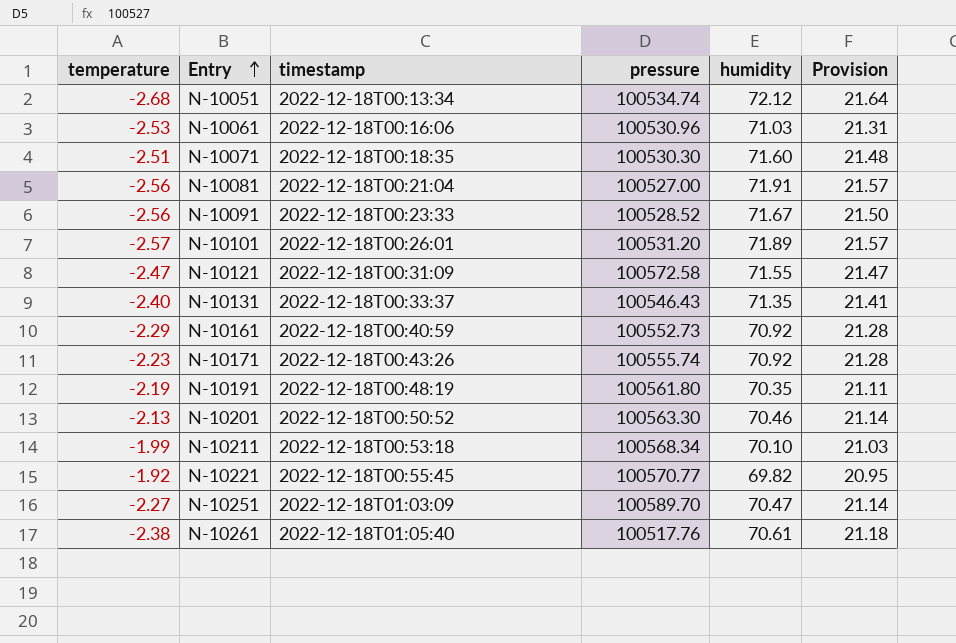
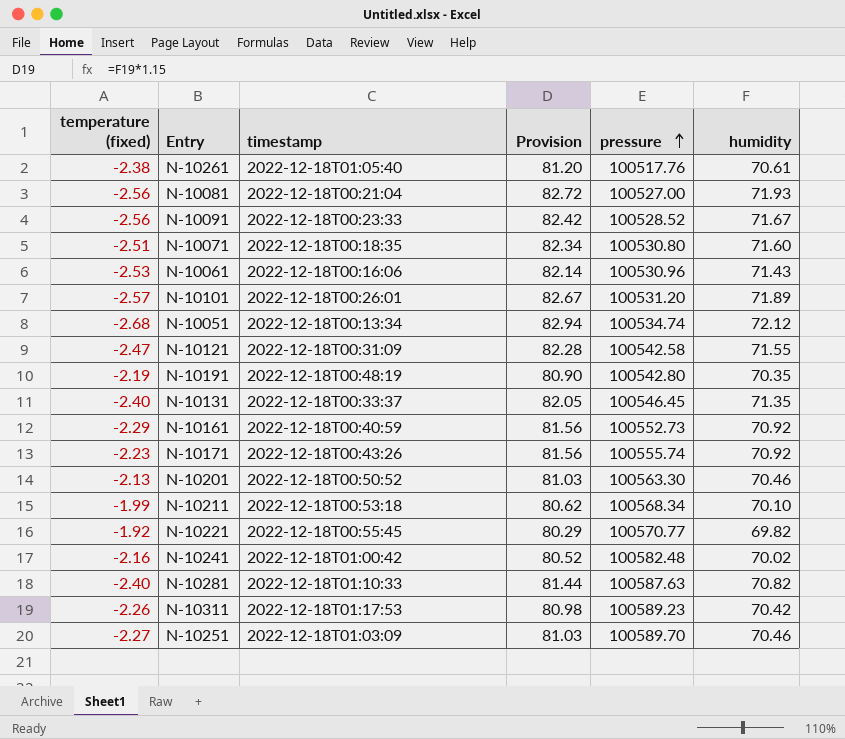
row order: Entry ascending -> pressure ascending
column name: temperature -> temperature (fixed)
column Provision | formula: [humidity] * 0.3 -> [humidity] * 1.15
column Provision | position: 6 -> 4
N-10081 | humidity: 71.91 -> 71.93
N-10071 | pressure: 100530.30 -> 100530.80
N-10061 | humidity: 71.03 -> 71.43
N-10121 | pressure: 100572.58 -> 100542.58
N-10191 | pressure: 100561.80 -> 100542.80
N-10131 | pressure: 100546.43 -> 100546.45
row N-10241: none -> -2.16 | 2022-12-18T01:00:42 | 80.52 | 100582.48 | 70.02
row N-10281: none -> -2.40 | 2022-12-18T01:10:33 | 81.44 | 100587.63 | 70.82
row N-10311: none -> -2.26 | 2022-12-18T01:17:53 | 80.98 | 100589.23 | 70.42
N-10251 | humidity: 70.47 -> 70.46

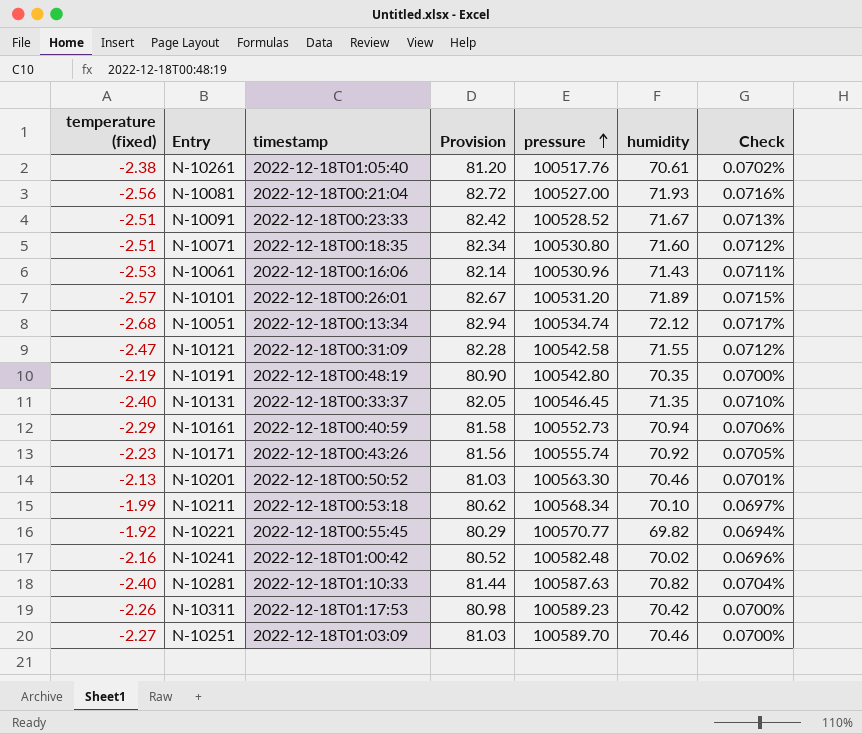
column Check | formula: none -> [humidity] / [pressure]
N-10091 | temperature (fixed): -2.56 -> -2.51
N-10161 | Provision: 81.56 -> 81.58
N-10161 | humidity: 70.92 -> 70.94

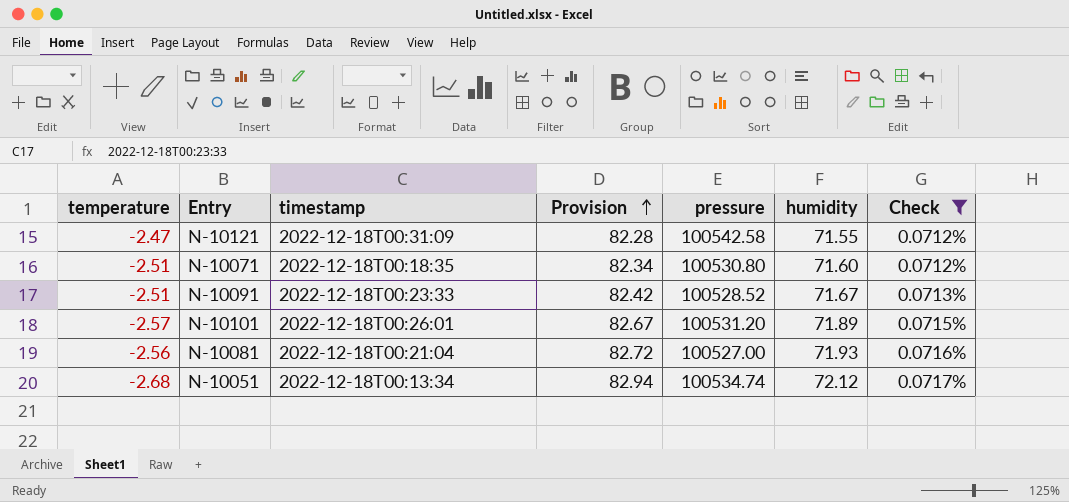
filter: none -> Check >= 0.0712%
row order: pressure ascending -> Provision ascending
column name: temperature (fixed) -> temperature

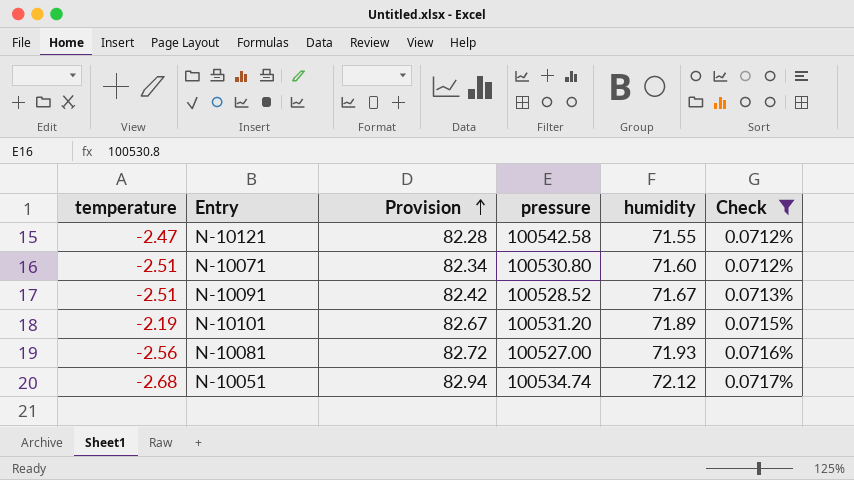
column timestamp | position: 3 -> none
N-10101 | temperature: -2.57 -> -2.19

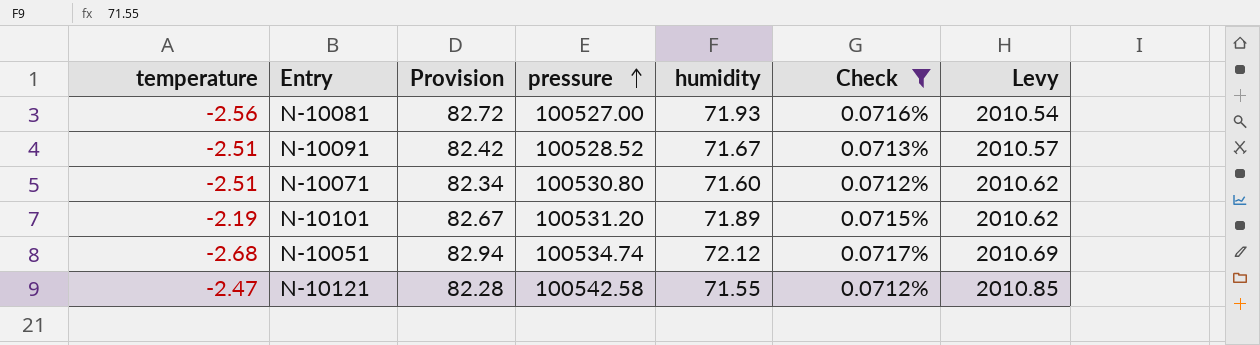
row order: Provision ascending -> pressure ascending
column Levy | formula: none -> [pressure] * 0.02

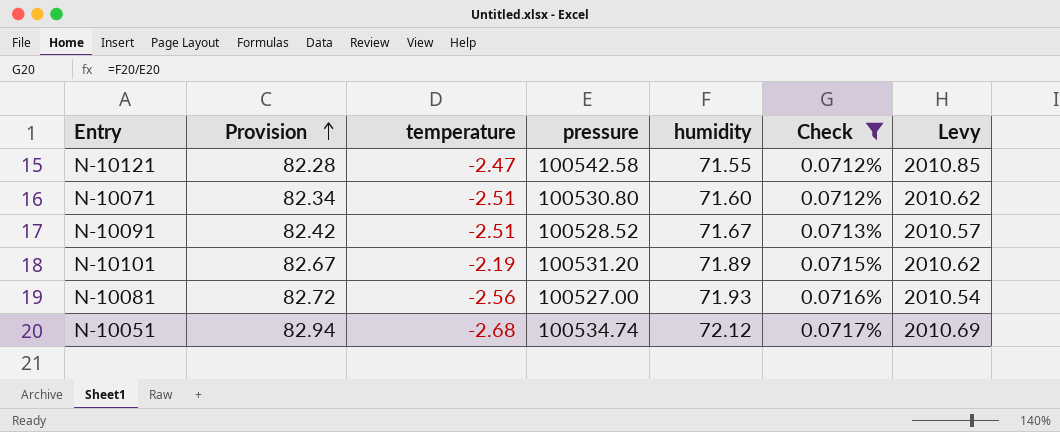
row order: pressure ascending -> Provision ascending
column temperature | position: 1 -> 3

